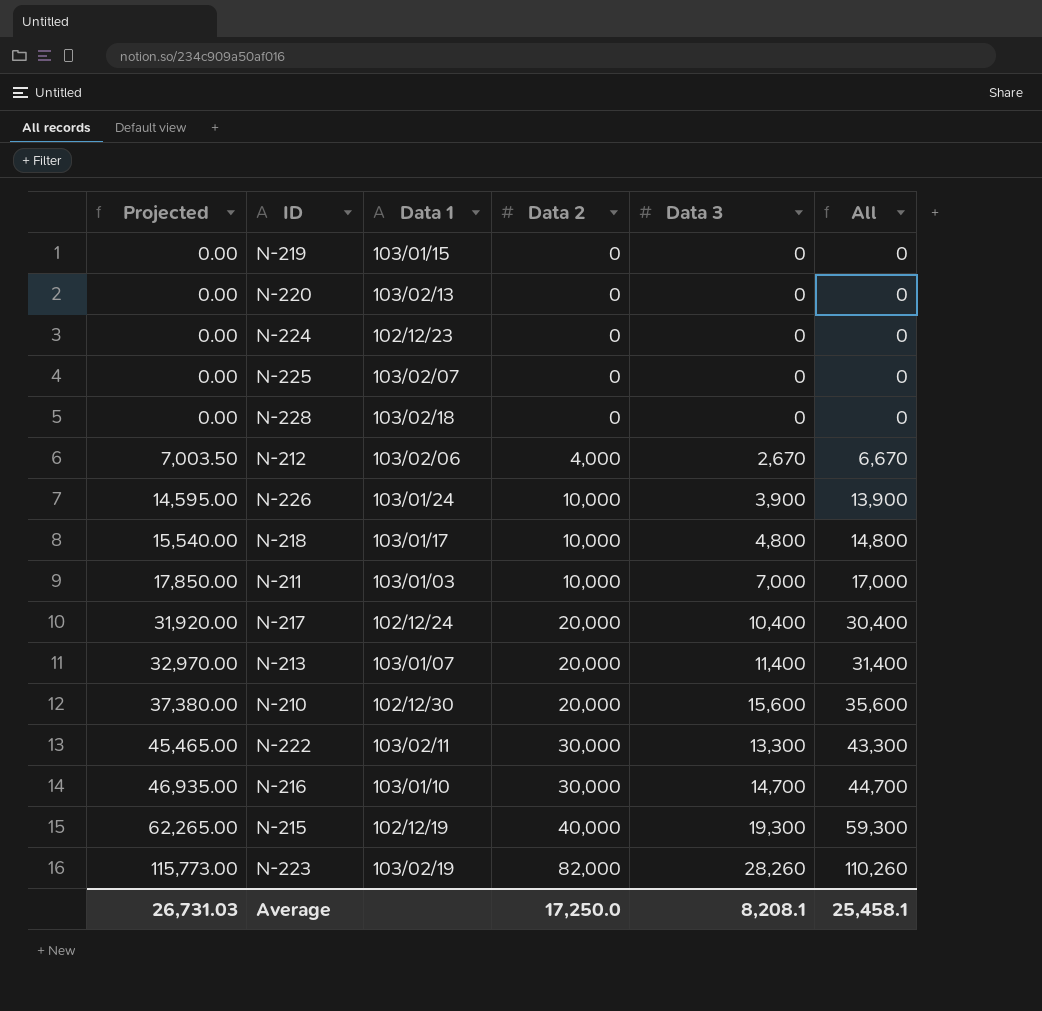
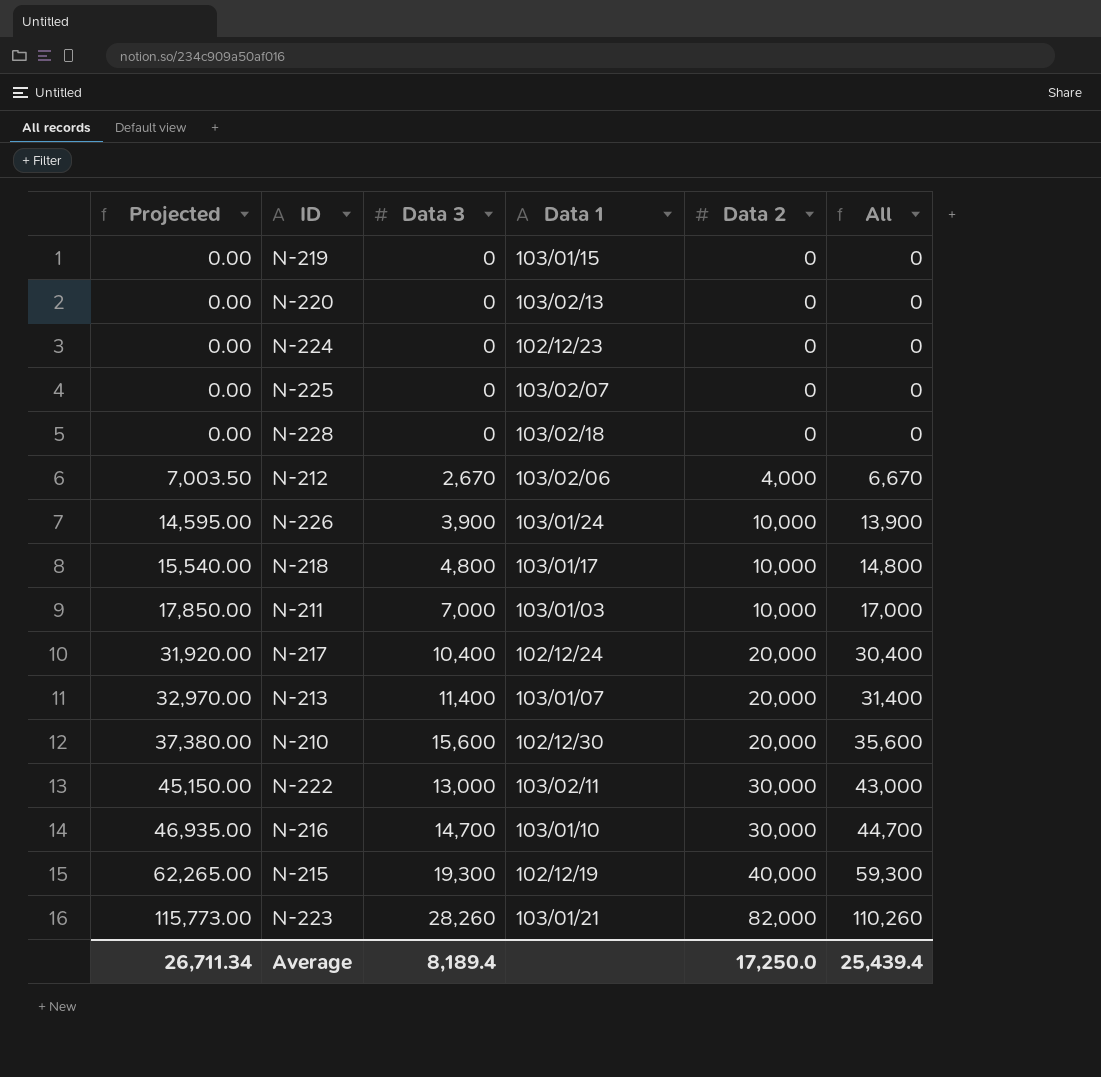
column Data 3 | position: 5 -> 3
N-222 | Projected: 45,465.00 -> 45,150.00
N-222 | Data 3: 13,300 -> 13,000
N-222 | All: 43,300 -> 43,000
N-223 | Data 1: 103/02/19 -> 103/01/21
Average | Projected: 26,731.03 -> 26,711.34
Average | Data 3: 8,208.1 -> 8,189.4
Average | All: 25,458.1 -> 25,439.4

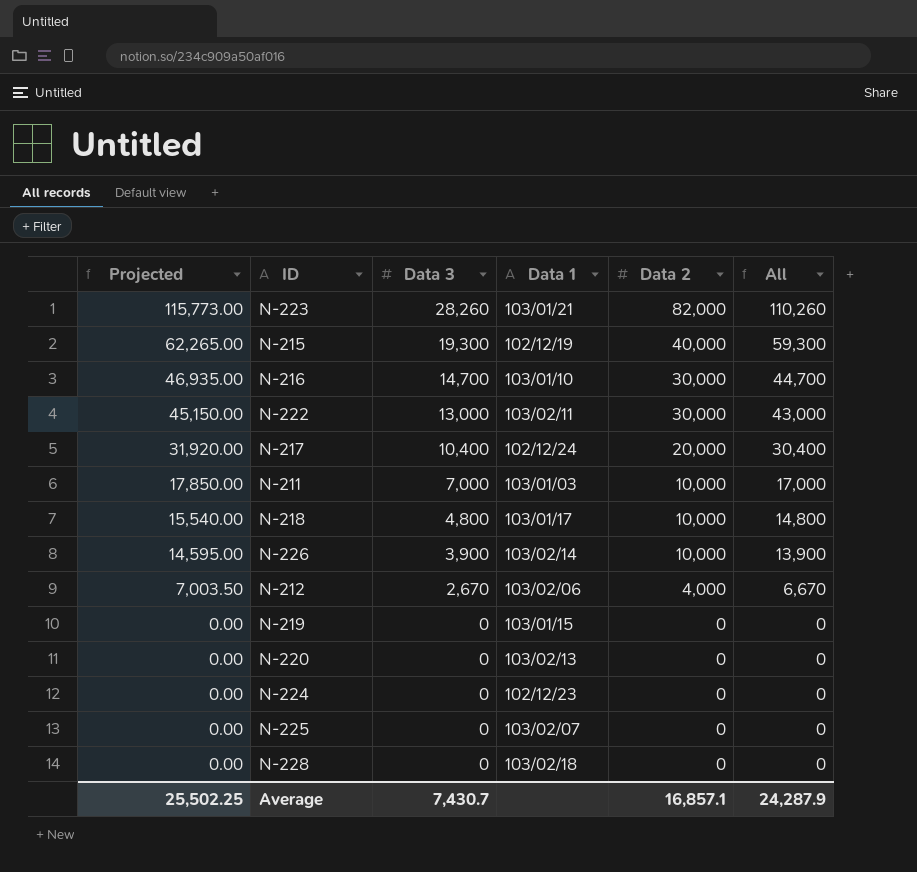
row order: Projected ascending -> Projected descending
row N-213: 32,970.00 | 11,400 | 103/01/07 | 20,000 | 31,400 -> none
row N-210: 37,380.00 | 15,600 | 102/12/30 | 20,000 | 35,600 -> none
N-226 | Data 1: 103/01/24 -> 103/02/14
Average | Projected: 26,711.34 -> 25,502.25
Average | Data 3: 8,189.4 -> 7,430.7
Average | Data 2: 17,250.0 -> 16,857.1
Average | All: 25,439.4 -> 24,287.9

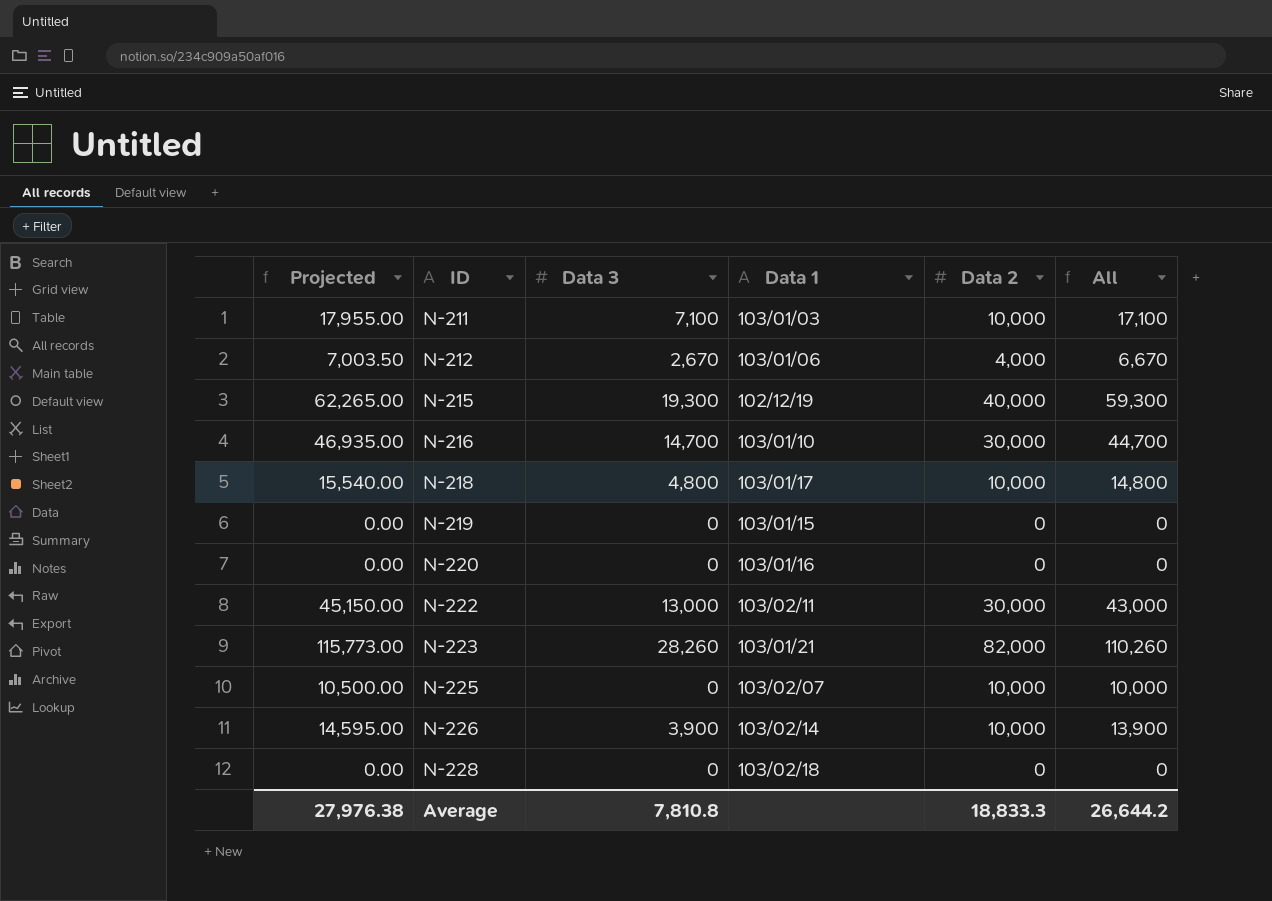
row order: Projected descending -> ID ascending
row N-217: 31,920.00 | 10,400 | 102/12/24 | 20,000 | 30,400 -> none
row N-224: 0.00 | 0 | 102/12/23 | 0 | 0 -> none
N-211 | Projected: 17,850.00 -> 17,955.00
N-211 | Data 3: 7,000 -> 7,100
N-211 | All: 17,000 -> 17,100
N-212 | Data 1: 103/02/06 -> 103/01/06
N-220 | Data 1: 103/02/13 -> 103/01/16
N-225 | Projected: 0.00 -> 10,500.00
N-225 | Data 2: 0 -> 10,000
N-225 | All: 0 -> 10,000
Average | Projected: 25,502.25 -> 27,976.38
Average | Data 3: 7,430.7 -> 7,810.8
Average | Data 2: 16,857.1 -> 18,833.3
Average | All: 24,287.9 -> 26,644.2

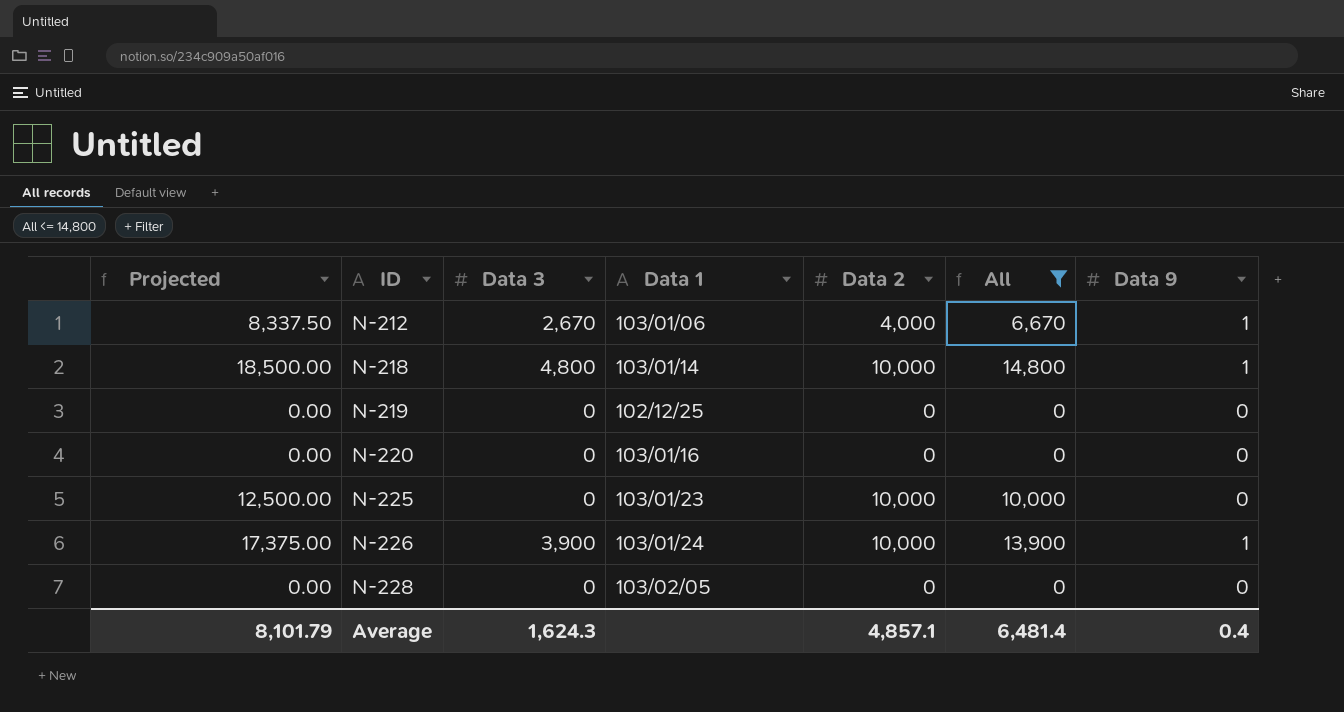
filter: none -> All <= 14,800
column Projected | formula: [All] * 1.05 -> [All] * 1.25
column Data 9 | position: none -> 7
N-218 | Data 1: 103/01/17 -> 103/01/14
N-219 | Data 1: 103/01/15 -> 102/12/25
N-225 | Data 1: 103/02/07 -> 103/01/23
N-226 | Data 1: 103/02/14 -> 103/01/24
N-228 | Data 1: 103/02/18 -> 103/02/05
Average | Projected: 27,976.38 -> 8,101.79
Average | Data 3: 7,810.8 -> 1,624.3
Average | Data 2: 18,833.3 -> 4,857.1
Average | All: 26,644.2 -> 6,481.4

